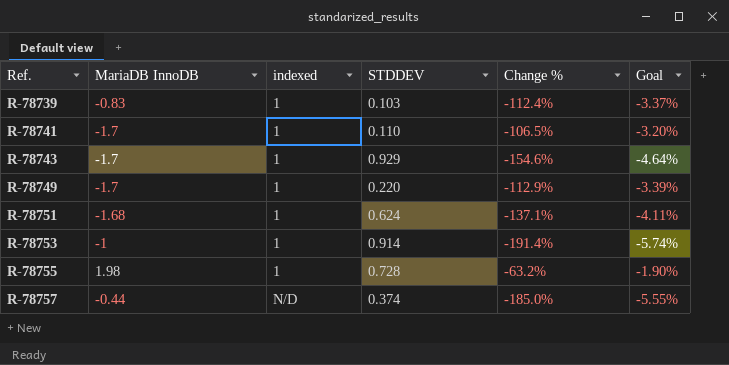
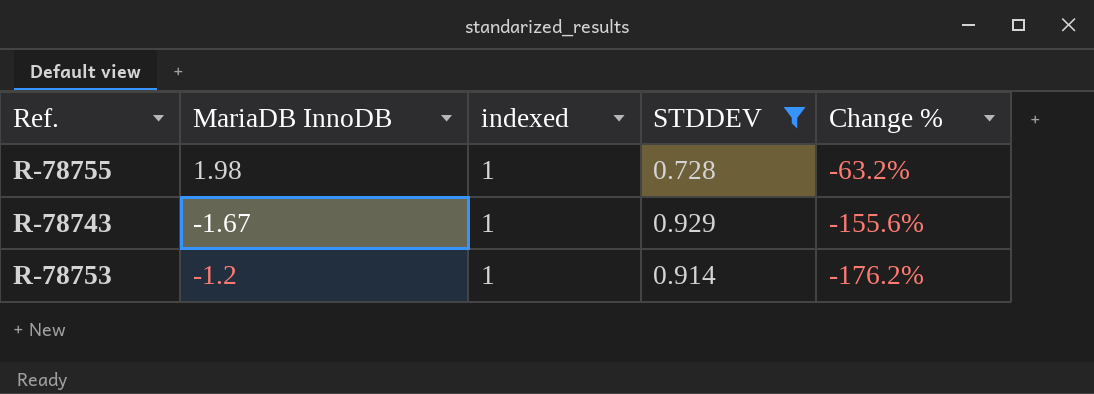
filter: none -> STDDEV >= 0.728
row order: Ref. ascending -> Change % descending
column Goal | formula: [Change %] * 0.03 -> none
R-78743 | MariaDB InnoDB: -1.7 -> -1.67
R-78743 | Change %: -154.6% -> -155.6%
R-78753 | MariaDB InnoDB: -1 -> -1.2
R-78753 | Change %: -191.4% -> -176.2%

